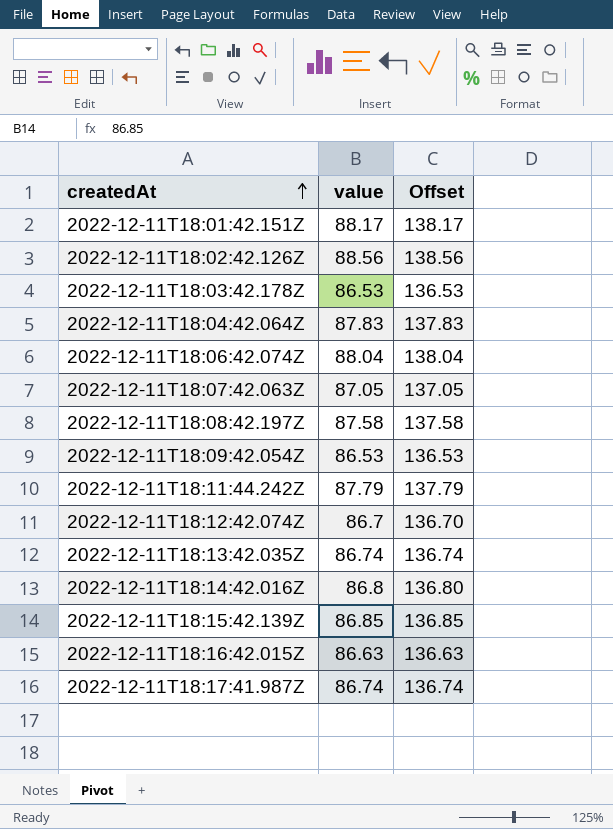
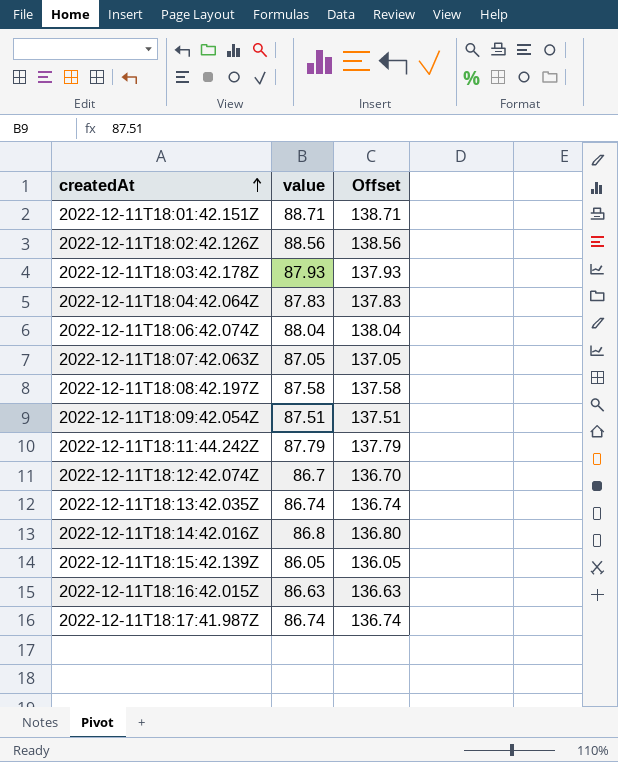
2022-12-11T18:01:42.151Z | value: 88.17 -> 88.71
2022-12-11T18:01:42.151Z | Offset: 138.17 -> 138.71
2022-12-11T18:03:42.178Z | value: 86.53 -> 87.93
2022-12-11T18:03:42.178Z | Offset: 136.53 -> 137.93
2022-12-11T18:09:42.054Z | value: 86.53 -> 87.51
2022-12-11T18:09:42.054Z | Offset: 136.53 -> 137.51
2022-12-11T18:15:42.139Z | value: 86.85 -> 86.05
2022-12-11T18:15:42.139Z | Offset: 136.85 -> 136.05

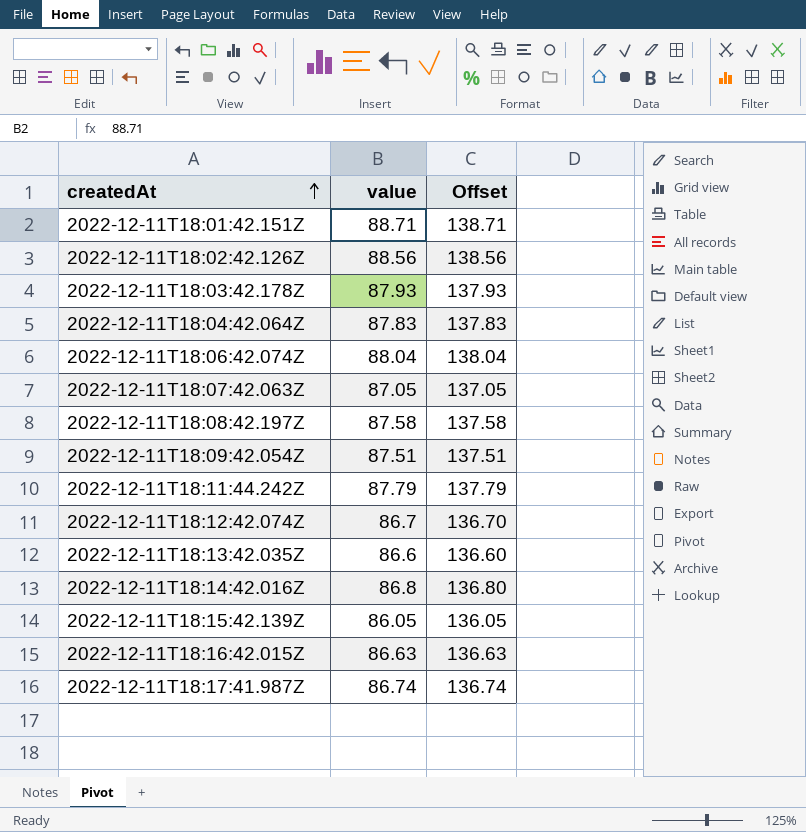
2022-12-11T18:13:42.035Z | value: 86.74 -> 86.6
2022-12-11T18:13:42.035Z | Offset: 136.74 -> 136.60

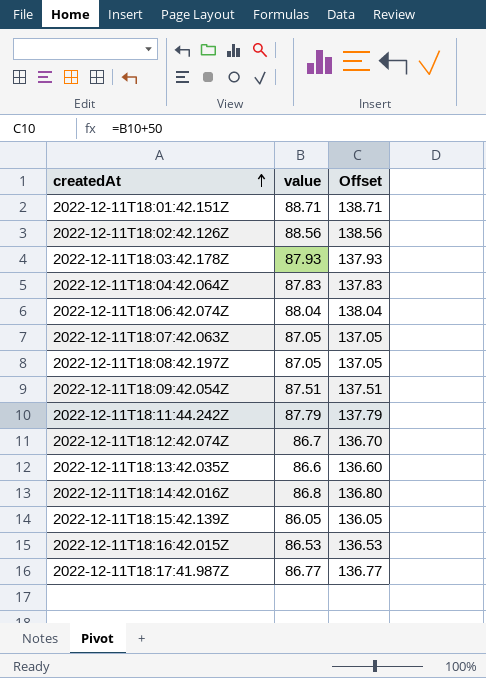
2022-12-11T18:08:42.197Z | value: 87.58 -> 87.05
2022-12-11T18:08:42.197Z | Offset: 137.58 -> 137.05
2022-12-11T18:16:42.015Z | value: 86.63 -> 86.53
2022-12-11T18:16:42.015Z | Offset: 136.63 -> 136.53
2022-12-11T18:17:41.987Z | value: 86.74 -> 86.77
2022-12-11T18:17:41.987Z | Offset: 136.74 -> 136.77

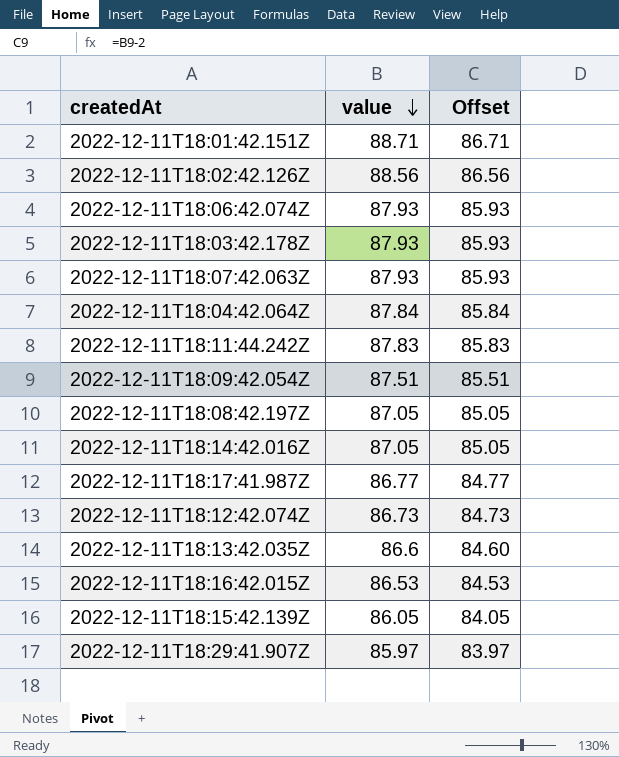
row order: createdAt ascending -> value descending
column Offset | formula: [value] + 50 -> [value] - 2
2022-12-11T18:06:42.074Z | value: 88.04 -> 87.93
2022-12-11T18:07:42.063Z | value: 87.05 -> 87.93
2022-12-11T18:04:42.064Z | value: 87.83 -> 87.84
2022-12-11T18:11:44.242Z | value: 87.79 -> 87.83
2022-12-11T18:14:42.016Z | value: 86.8 -> 87.05
2022-12-11T18:12:42.074Z | value: 86.7 -> 86.73
row 2022-12-11T18:29:41.907Z: none -> 85.97 | 83.97

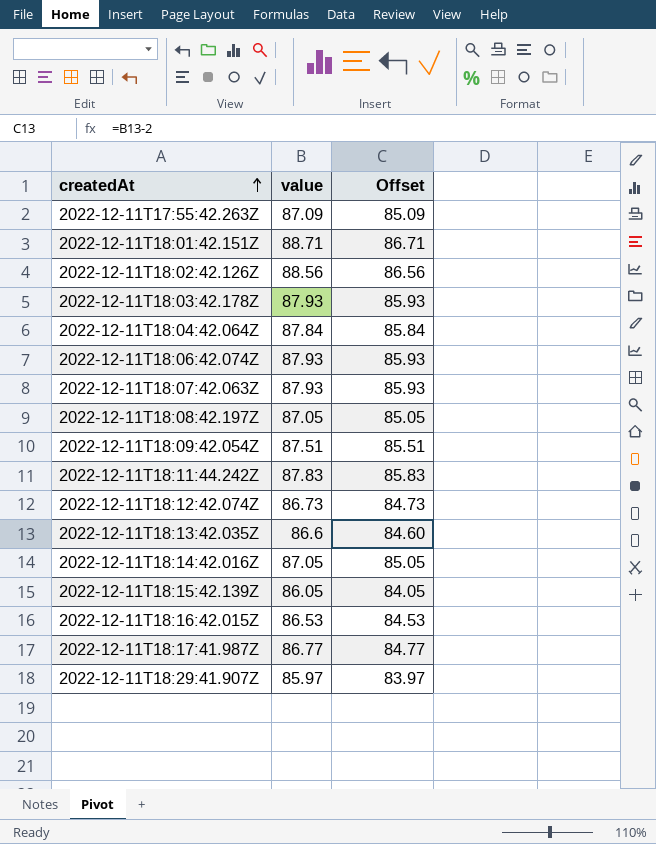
row order: value descending -> createdAt ascending
row 2022-12-11T17:55:42.263Z: none -> 87.09 | 85.09

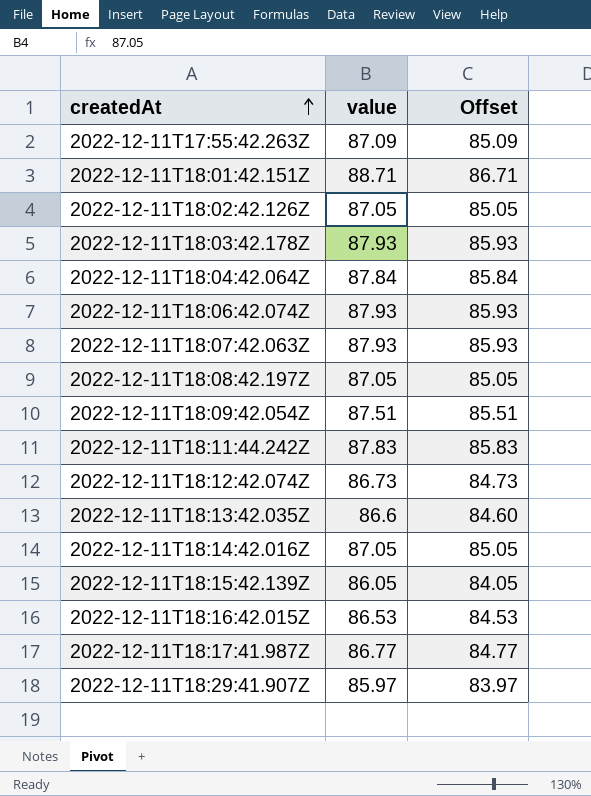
2022-12-11T18:02:42.126Z | value: 88.56 -> 87.05
2022-12-11T18:02:42.126Z | Offset: 86.56 -> 85.05

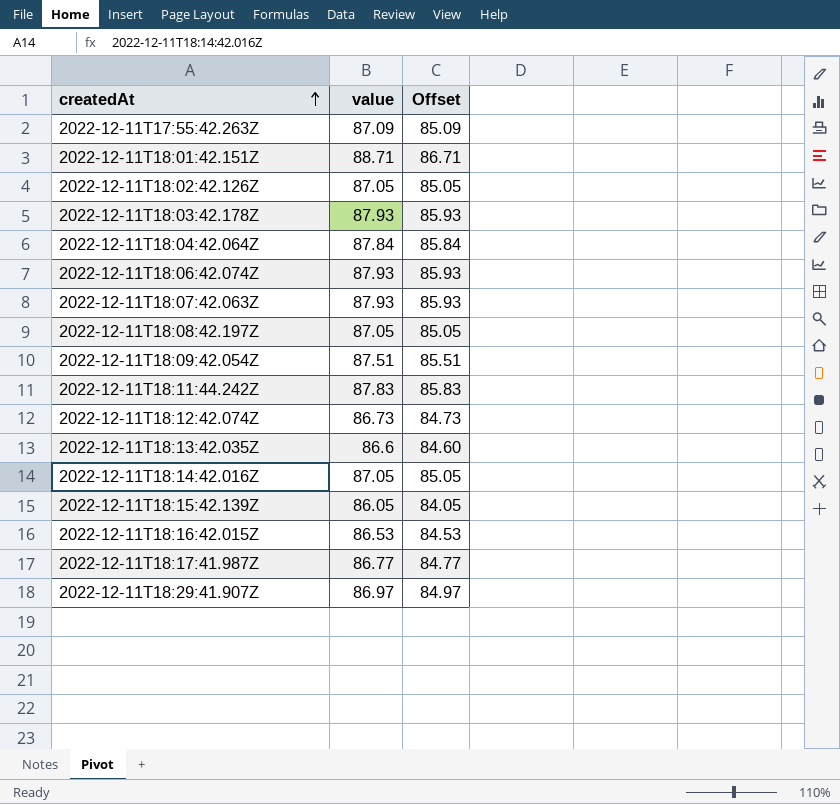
2022-12-11T18:29:41.907Z | value: 85.97 -> 86.97
2022-12-11T18:29:41.907Z | Offset: 83.97 -> 84.97

